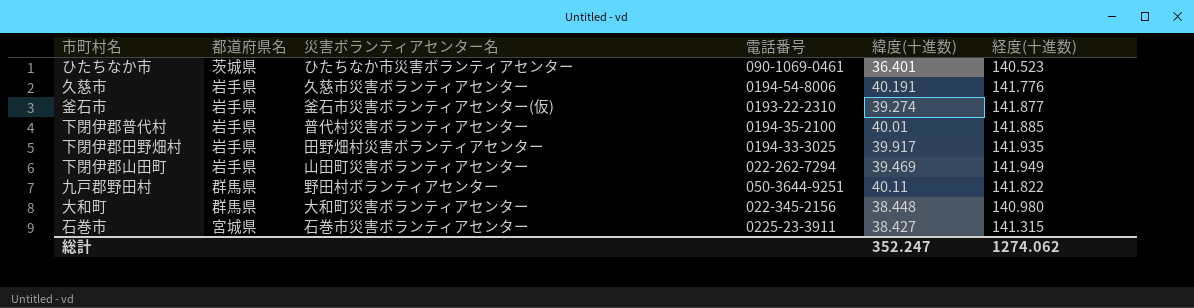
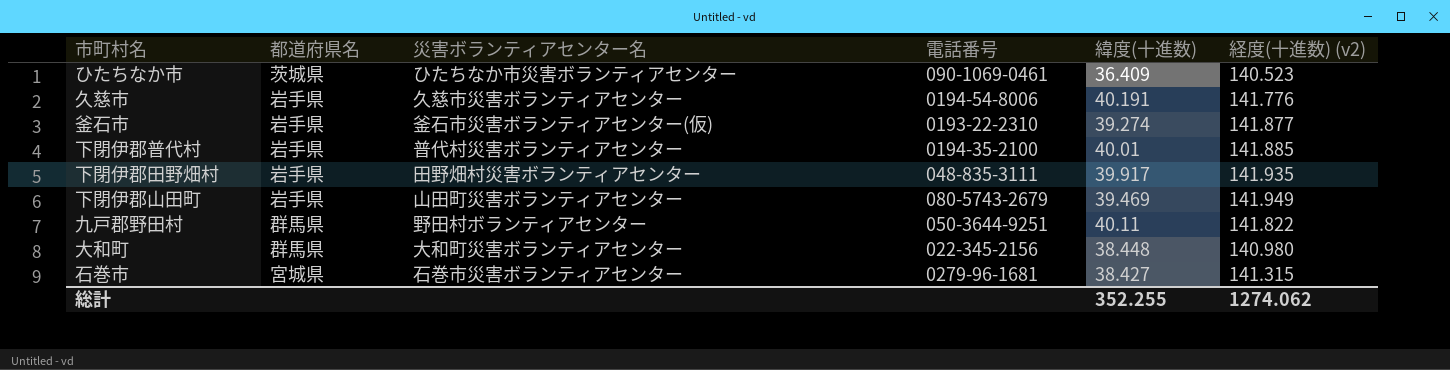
column name: 経度(十進数) -> 経度(十進数) (v2)
ひたちなか市 | 緯度(十進数): 36.401 -> 36.409
下閉伊郡田野畑村 | 電話番号: 0194-33-3025 -> 048-835-3111
下閉伊郡山田町 | 電話番号: 022-262-7294 -> 080-5743-2679
石巻市 | 電話番号: 0225-23-3911 -> 0279-96-1681
総計 | 緯度(十進数): 352.247 -> 352.255

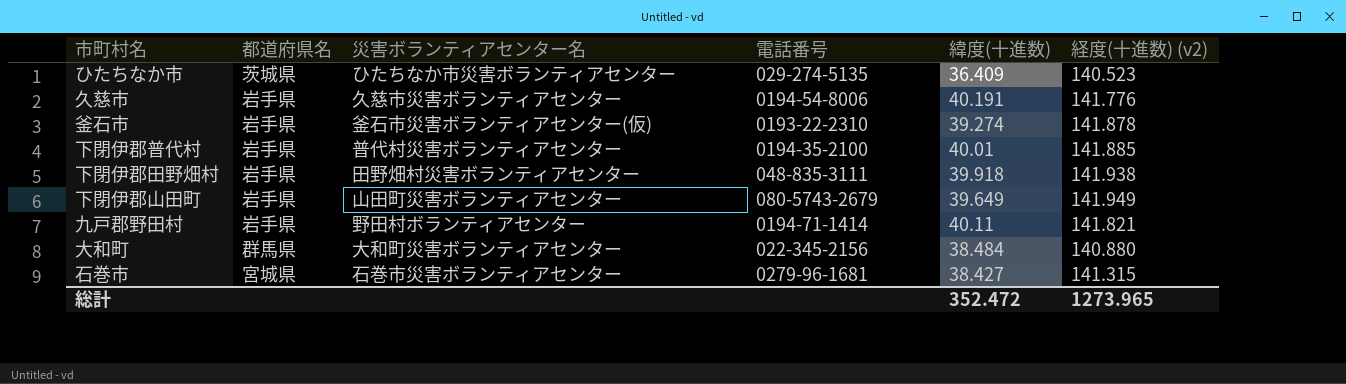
ひたちなか市 | 電話番号: 090-1069-0461 -> 029-274-5135
釜石市 | 経度(十進数) (v2): 141.877 -> 141.878
下閉伊郡田野畑村 | 緯度(十進数): 39.917 -> 39.918
下閉伊郡田野畑村 | 経度(十進数) (v2): 141.935 -> 141.938
下閉伊郡山田町 | 緯度(十進数): 39.469 -> 39.649
九戸郡野田村 | 都道府県名: 群馬県 -> 岩手県
九戸郡野田村 | 電話番号: 050-3644-9251 -> 0194-71-1414
九戸郡野田村 | 経度(十進数) (v2): 141.822 -> 141.821
大和町 | 緯度(十進数): 38.448 -> 38.484
大和町 | 経度(十進数) (v2): 140.980 -> 140.880
総計 | 緯度(十進数): 352.255 -> 352.472
総計 | 経度(十進数) (v2): 1274.062 -> 1273.965

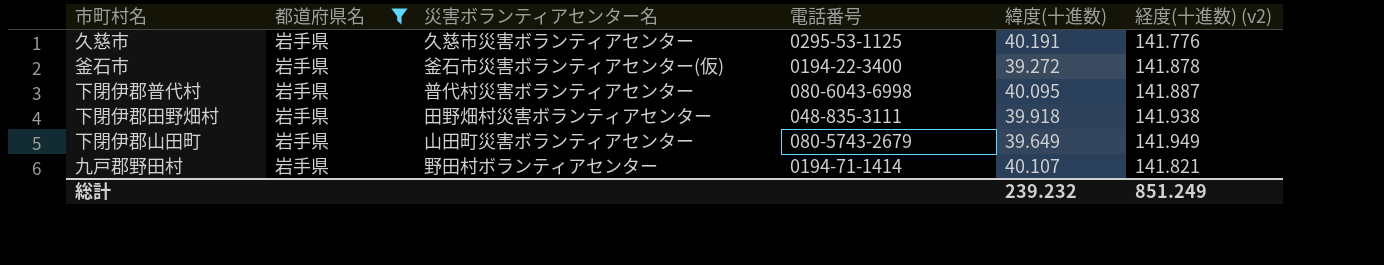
filter: none -> 都道府県名 = 岩手県
久慈市 | 電話番号: 0194-54-8006 -> 0295-53-1125
釜石市 | 電話番号: 0193-22-2310 -> 0194-22-3400
釜石市 | 緯度(十進数): 39.274 -> 39.272
下閉伊郡普代村 | 電話番号: 0194-35-2100 -> 080-6043-6998
下閉伊郡普代村 | 緯度(十進数): 40.01 -> 40.095
下閉伊郡普代村 | 経度(十進数) (v2): 141.885 -> 141.887
九戸郡野田村 | 緯度(十進数): 40.11 -> 40.107
総計 | 緯度(十進数): 352.472 -> 239.232
総計 | 経度(十進数) (v2): 1273.965 -> 851.249

